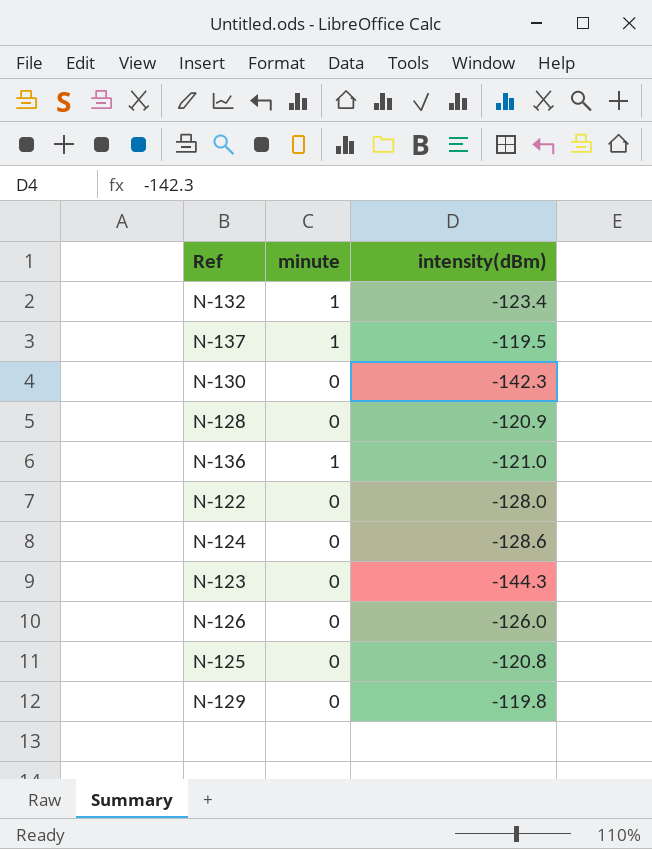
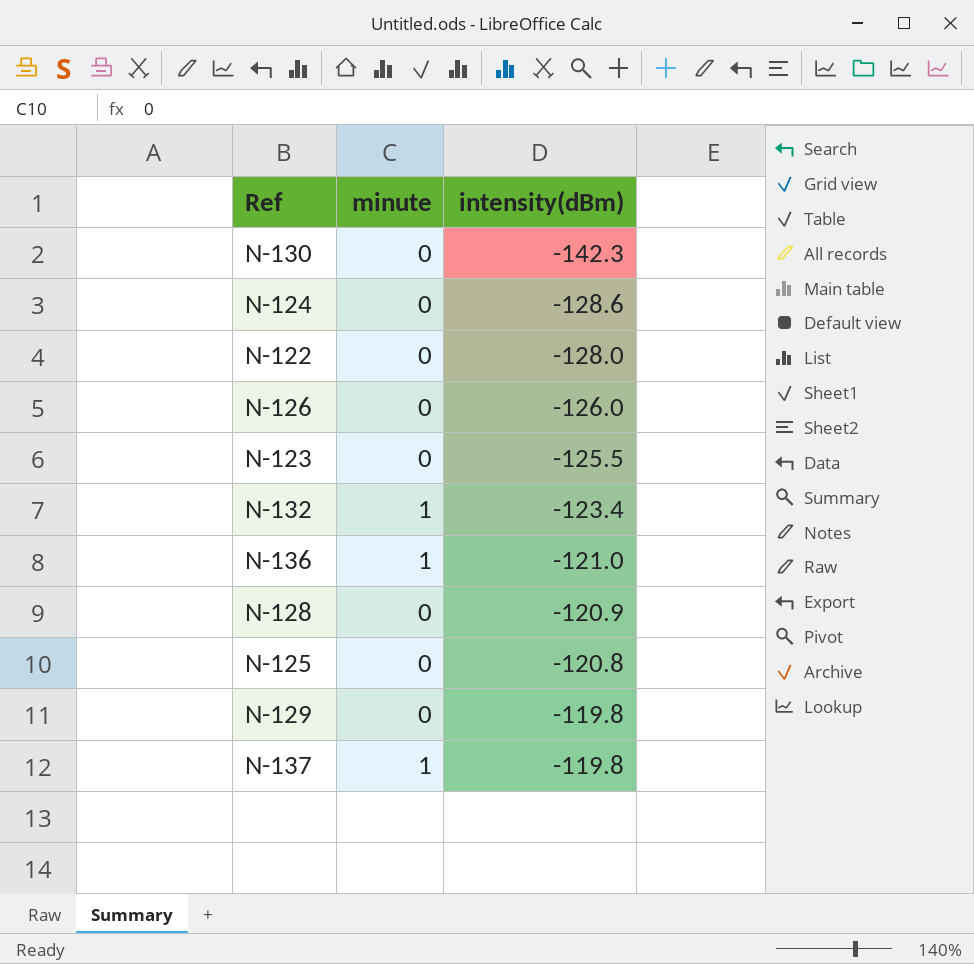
row order: none -> intensity(dBm) ascending
N-123 | intensity(dBm): -144.3 -> -125.5
N-137 | intensity(dBm): -119.5 -> -119.8

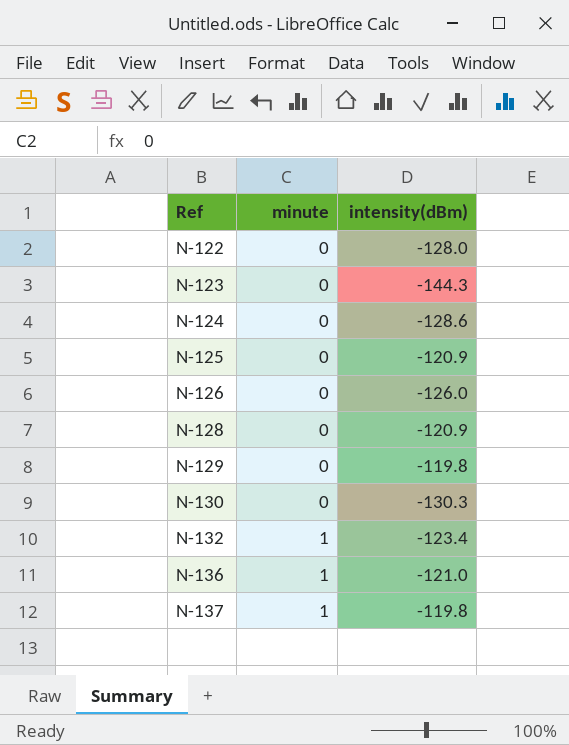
row order: intensity(dBm) ascending -> Ref ascending
N-123 | intensity(dBm): -125.5 -> -144.3
N-125 | intensity(dBm): -120.8 -> -120.9
N-130 | intensity(dBm): -142.3 -> -130.3

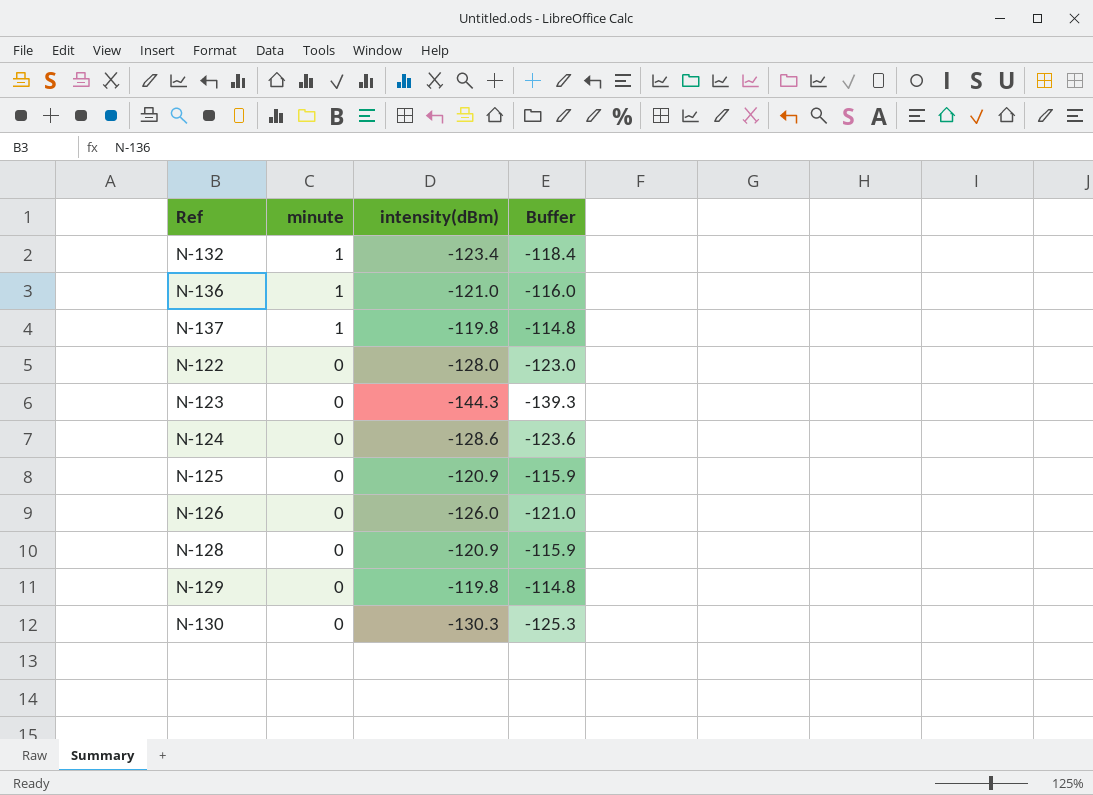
row order: Ref ascending -> minute descending
column Buffer | formula: none -> [intensity(dBm)] + 5

